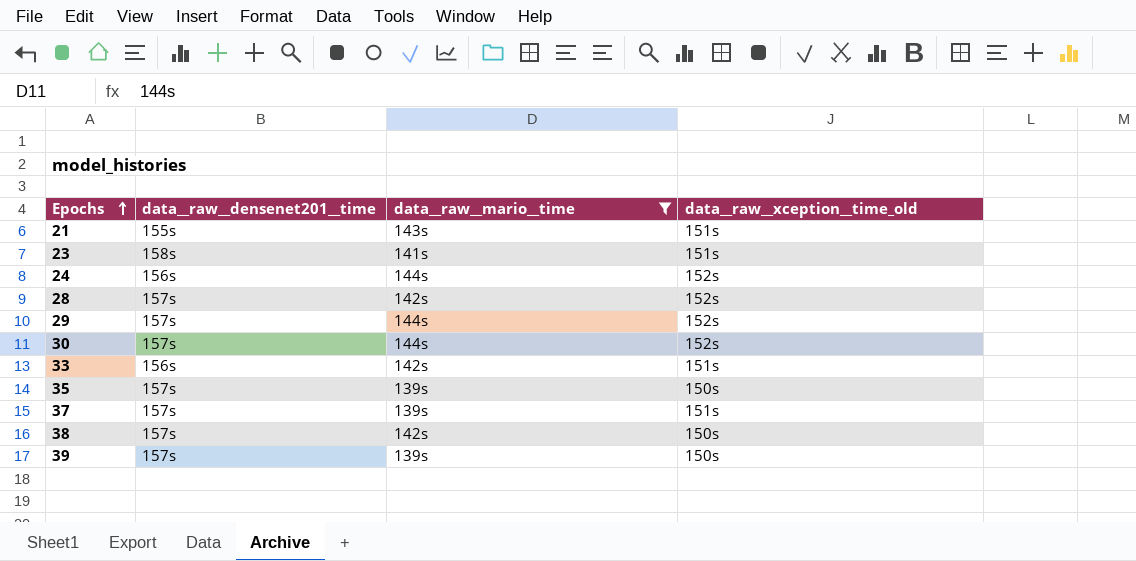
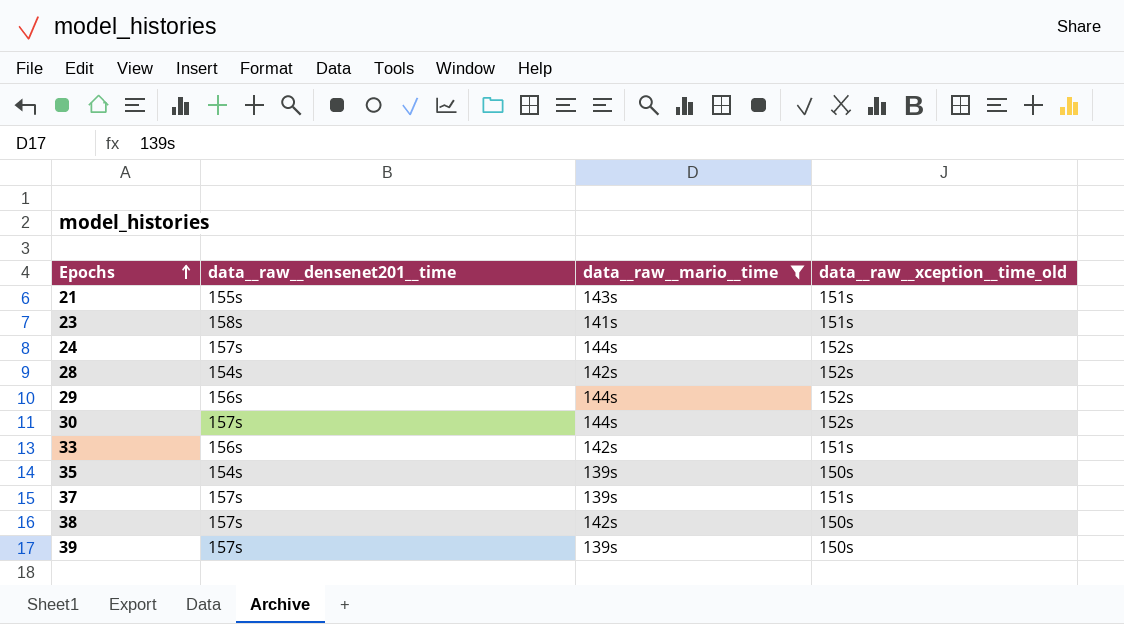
24 | data__raw__densenet201__time: 156s -> 157s
28 | data__raw__densenet201__time: 157s -> 154s
29 | data__raw__densenet201__time: 157s -> 156s
35 | data__raw__densenet201__time: 157s -> 154s

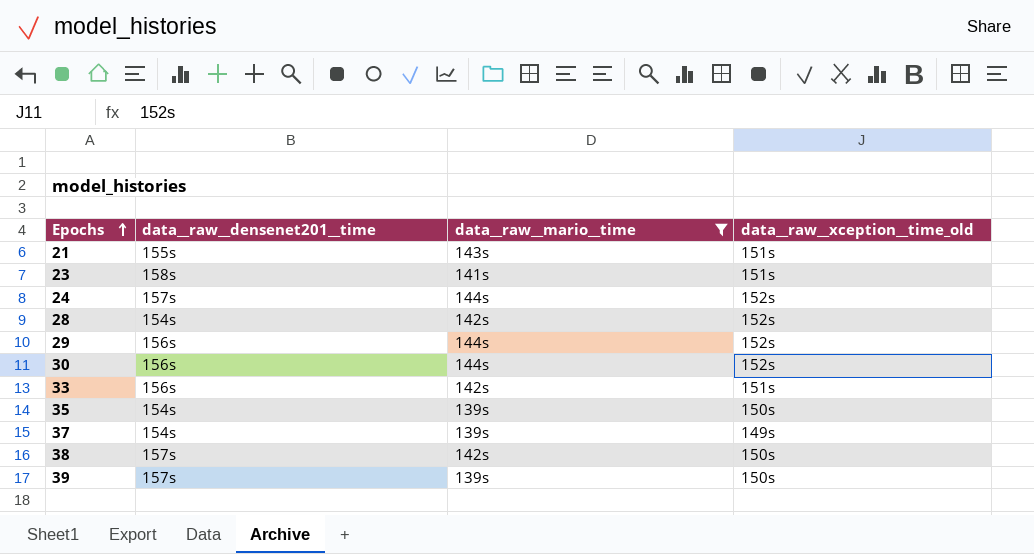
30 | data__raw__densenet201__time: 157s -> 156s
37 | data__raw__densenet201__time: 157s -> 154s
37 | data__raw__xception__time_old: 151s -> 149s

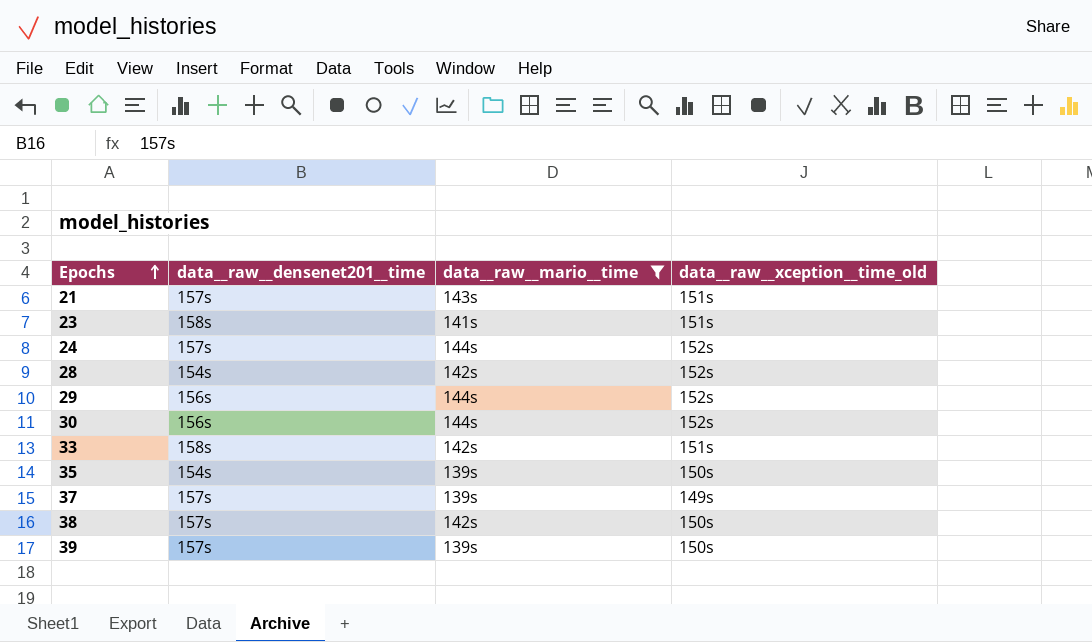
21 | data__raw__densenet201__time: 155s -> 157s
33 | data__raw__densenet201__time: 156s -> 158s
37 | data__raw__densenet201__time: 154s -> 157s

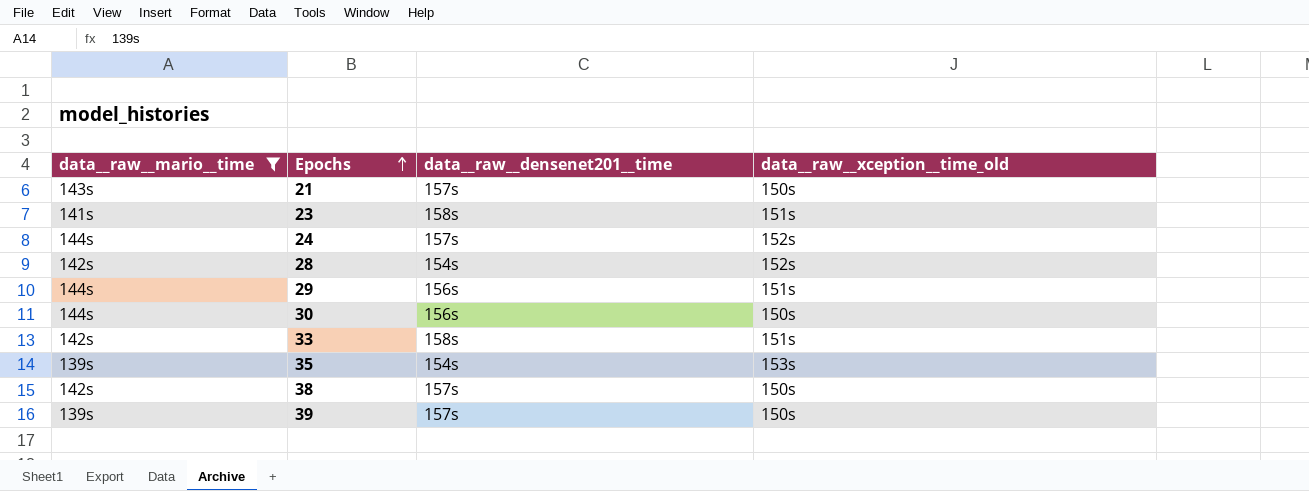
column data__raw__mario__time | position: 3 -> 1
row 37: 157s | 139s | 149s -> none
21 | data__raw__xception__time_old: 151s -> 150s
29 | data__raw__xception__time_old: 152s -> 151s
30 | data__raw__xception__time_old: 152s -> 150s
35 | data__raw__xception__time_old: 150s -> 153s

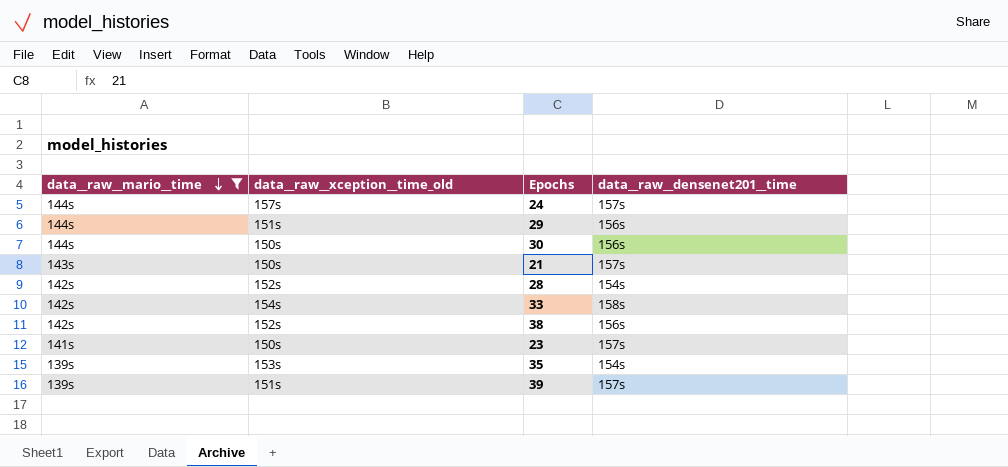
row order: Epochs ascending -> data__raw__mario__time descending
column data__raw__xception__time_old | position: 4 -> 2
24 | data__raw__xception__time_old: 152s -> 157s
33 | data__raw__xception__time_old: 151s -> 154s
38 | data__raw__xception__time_old: 150s -> 152s
38 | data__raw__densenet201__time: 157s -> 156s
23 | data__raw__xception__time_old: 151s -> 150s
23 | data__raw__densenet201__time: 158s -> 157s
39 | data__raw__xception__time_old: 150s -> 151s

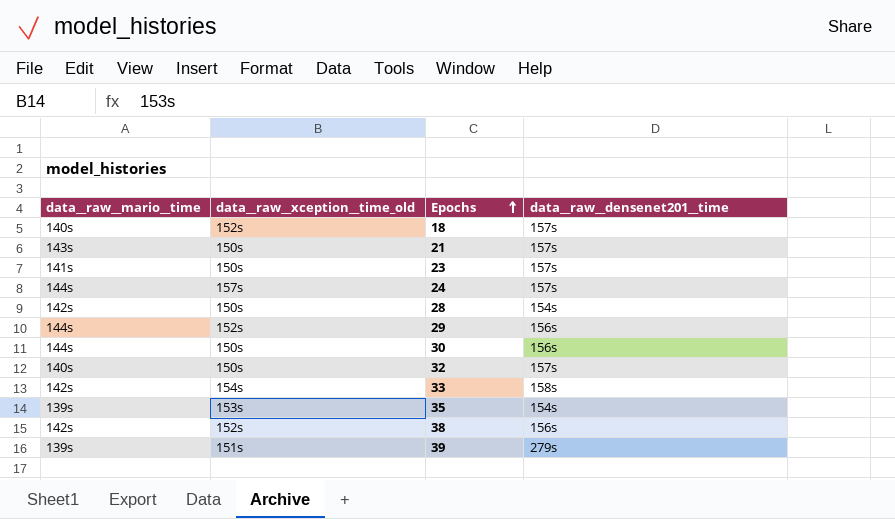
filter: data__raw__mario__time != 140s -> none
row order: data__raw__mario__time descending -> Epochs ascending
28 | data__raw__xception__time_old: 152s -> 150s
29 | data__raw__xception__time_old: 151s -> 152s
39 | data__raw__densenet201__time: 157s -> 279s

